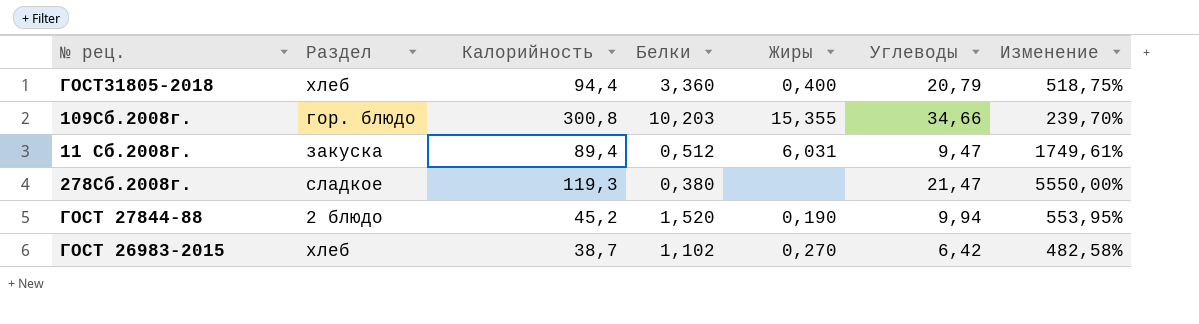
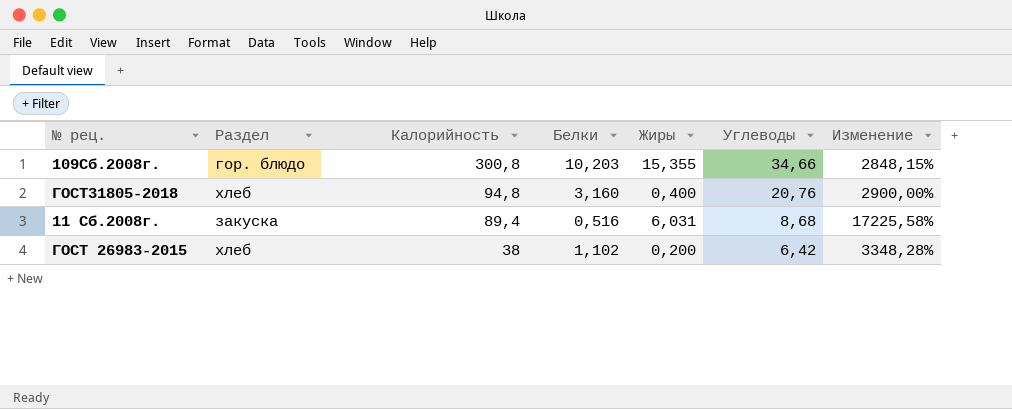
row order: none -> Калорийность descending
column Изменение | formula: ([Углеводы] - [Белки]) / [Белки] -> ([Калорийность] - [Белки]) / [Белки]
row 278Сб.2008г.: сладкое | 119,3 | 0,380 | none | 21,47 | 5550,00% -> none
row ГОСТ 27844-88: 2 блюдо | 45,2 | 1,520 | 0,190 | 9,94 | 553,95% -> none
ГОСТ31805-2018 | Калорийность: 94,4 -> 94,8
ГОСТ31805-2018 | Белки: 3,360 -> 3,160
ГОСТ31805-2018 | Углеводы: 20,79 -> 20,76
11 Сб.2008г. | Белки: 0,512 -> 0,516
11 Сб.2008г. | Углеводы: 9,47 -> 8,68
ГОСТ 26983-2015 | Калорийность: 38,7 -> 38
ГОСТ 26983-2015 | Жиры: 0,270 -> 0,200

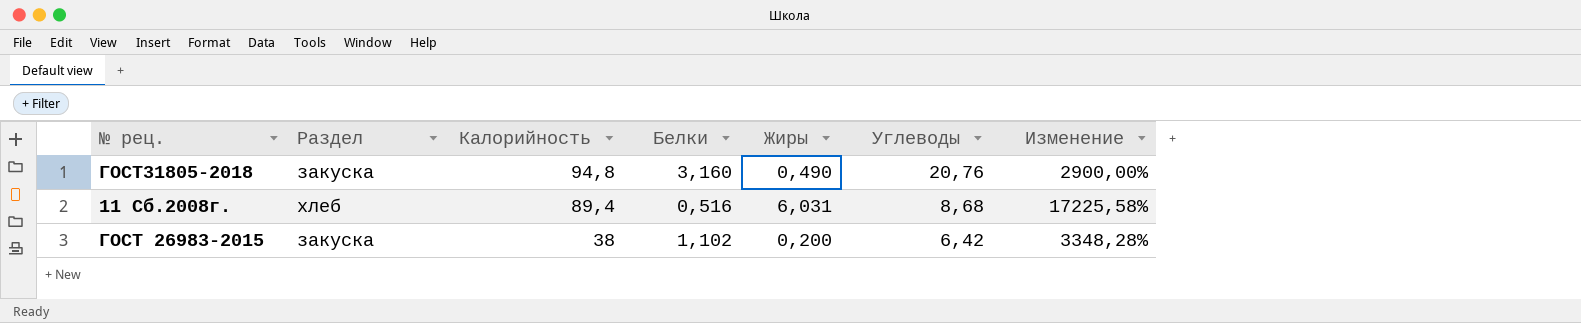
row 109Сб.2008г.: гор. блюдо | 300,8 | 10,203 | 15,355 | 34,66 | 2848,15% -> none
ГОСТ31805-2018 | Раздел: хлеб -> закуска
ГОСТ31805-2018 | Жиры: 0,400 -> 0,490
11 Сб.2008г. | Раздел: закуска -> хлеб
ГОСТ 26983-2015 | Раздел: хлеб -> закуска

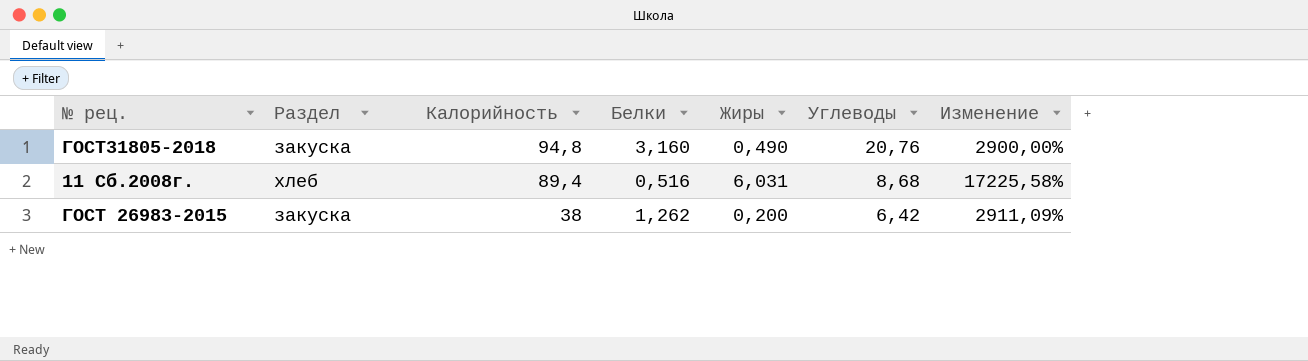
ГОСТ 26983-2015 | Белки: 1,102 -> 1,262
ГОСТ 26983-2015 | Изменение: 3348,28% -> 2911,09%

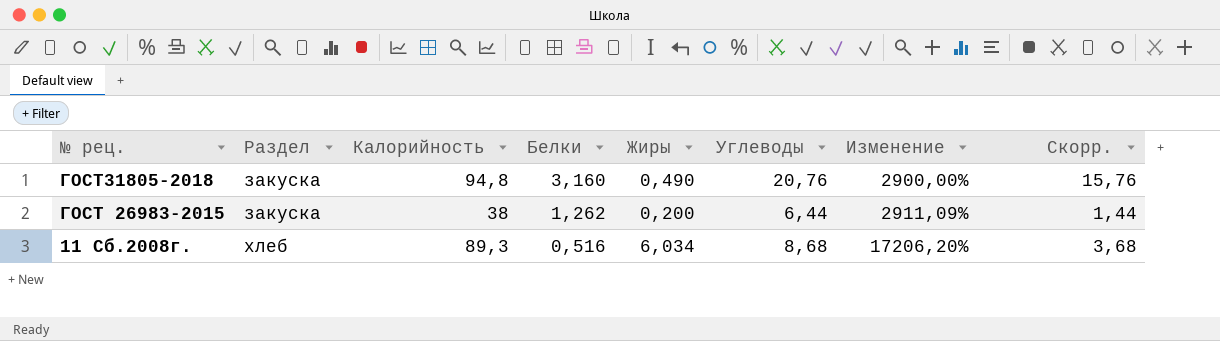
row order: Калорийность descending -> Раздел ascending
column Скорр. | formula: none -> [Углеводы] - 5
ГОСТ 26983-2015 | Углеводы: 6,42 -> 6,44
11 Сб.2008г. | Калорийность: 89,4 -> 89,3
11 Сб.2008г. | Жиры: 6,031 -> 6,034
11 Сб.2008г. | Изменение: 17225,58% -> 17206,20%

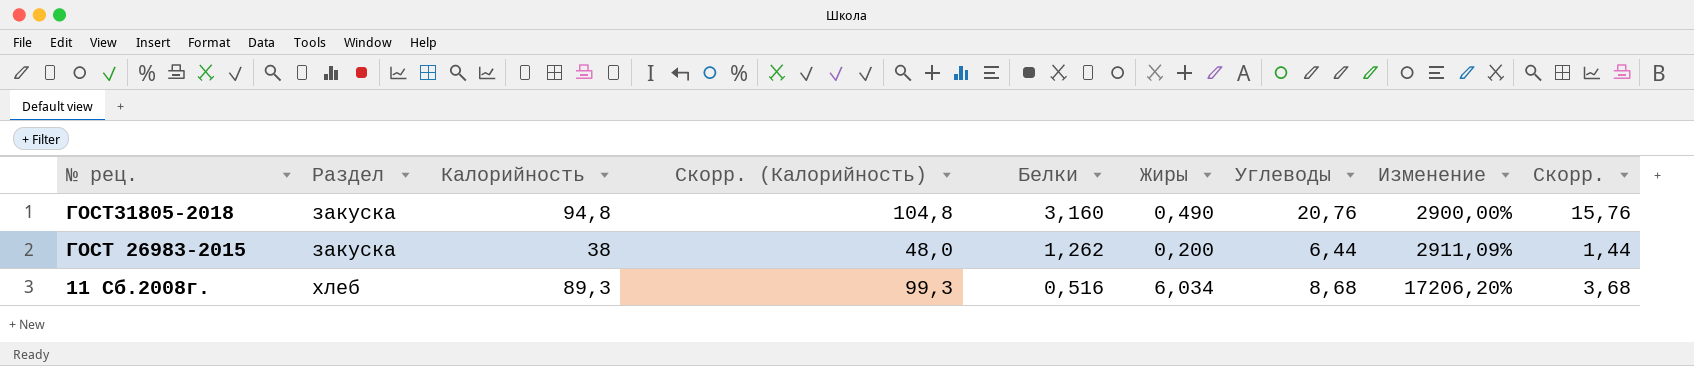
column Скорр. (Калорийность) | formula: none -> [Калорийность] + 10

